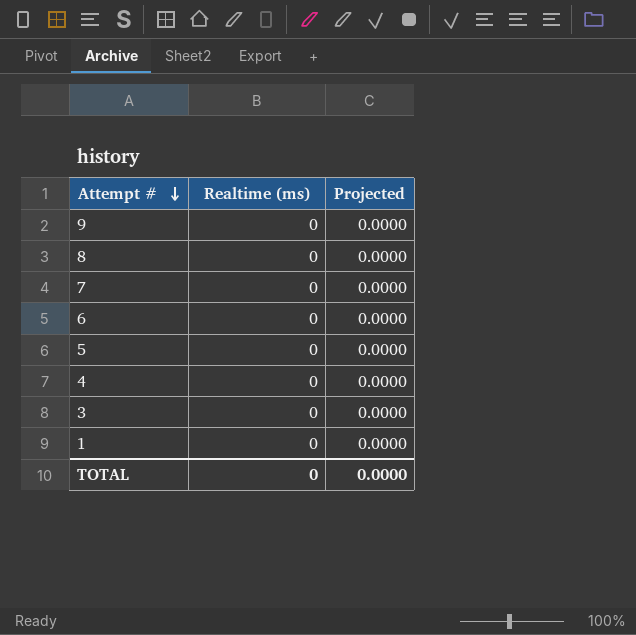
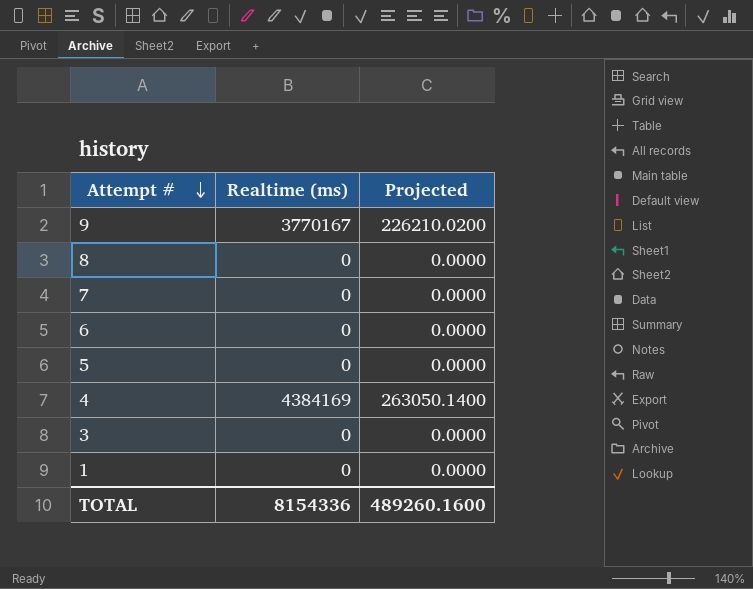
9 | Realtime (ms): 0 -> 3770167
9 | Projected: 0.0000 -> 226210.0200
4 | Realtime (ms): 0 -> 4384169
4 | Projected: 0.0000 -> 263050.1400
TOTAL | Realtime (ms): 0 -> 8154336
TOTAL | Projected: 0.0000 -> 489260.1600

